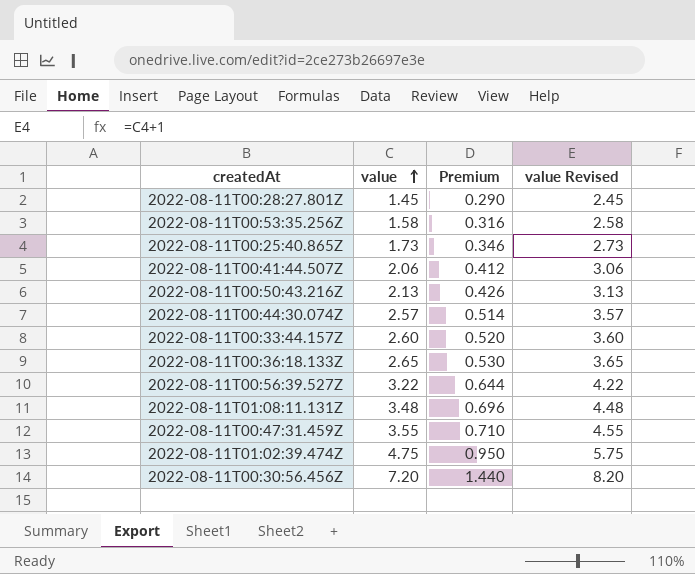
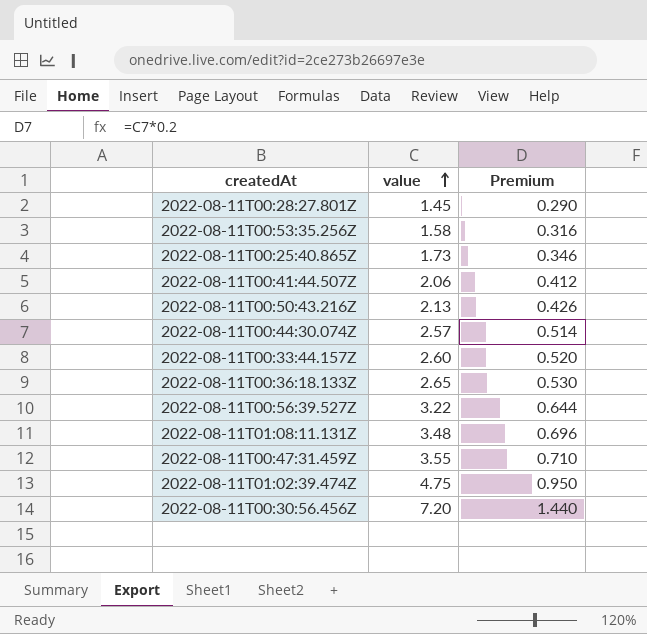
column value Revised | formula: [value] + 1 -> none

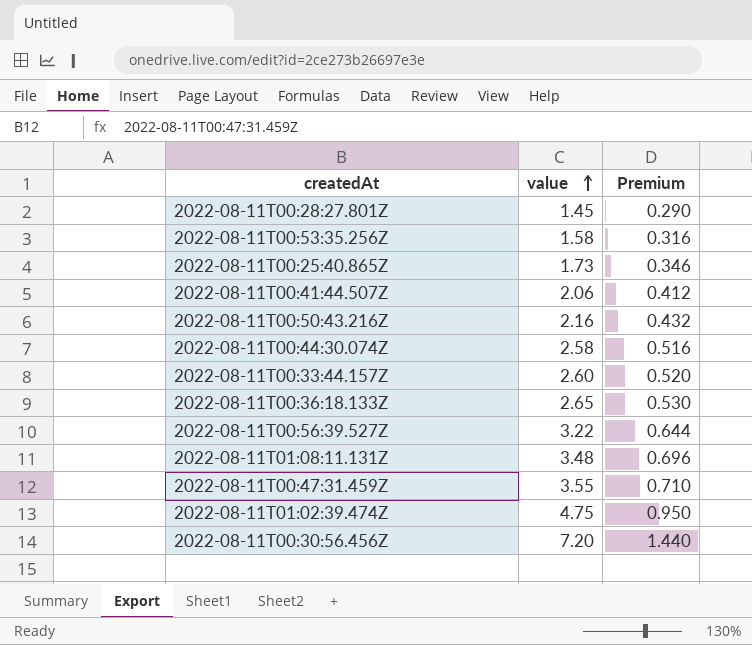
2022-08-11T00:50:43.216Z | value: 2.13 -> 2.16
2022-08-11T00:50:43.216Z | Premium: 0.426 -> 0.432
2022-08-11T00:44:30.074Z | value: 2.57 -> 2.58
2022-08-11T00:44:30.074Z | Premium: 0.514 -> 0.516

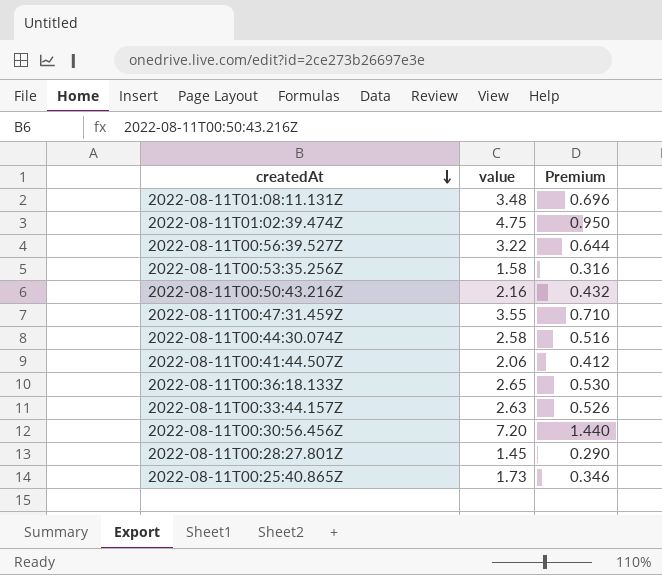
row order: value ascending -> createdAt descending
2022-08-11T00:33:44.157Z | value: 2.60 -> 2.63
2022-08-11T00:33:44.157Z | Premium: 0.520 -> 0.526

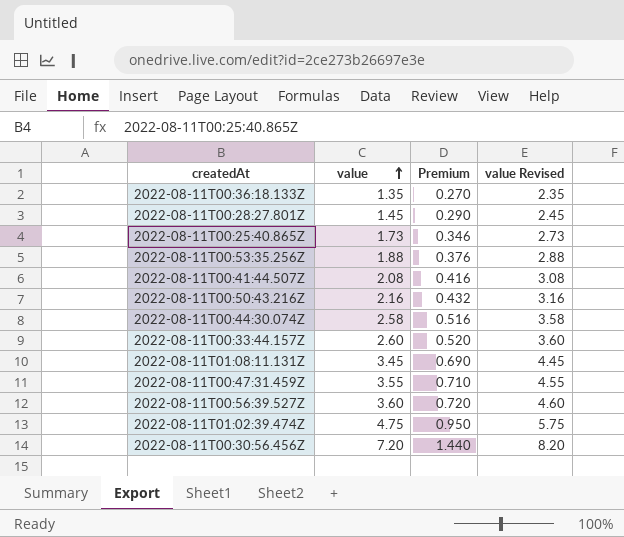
row order: createdAt descending -> value ascending
column value Revised | formula: none -> [value] + 1
2022-08-11T00:36:18.133Z | value: 2.65 -> 1.35
2022-08-11T00:36:18.133Z | Premium: 0.530 -> 0.270
2022-08-11T00:53:35.256Z | value: 1.58 -> 1.88
2022-08-11T00:53:35.256Z | Premium: 0.316 -> 0.376
2022-08-11T00:41:44.507Z | value: 2.06 -> 2.08
2022-08-11T00:41:44.507Z | Premium: 0.412 -> 0.416
2022-08-11T00:33:44.157Z | value: 2.63 -> 2.60
2022-08-11T00:33:44.157Z | Premium: 0.526 -> 0.520
2022-08-11T01:08:11.131Z | value: 3.48 -> 3.45
2022-08-11T01:08:11.131Z | Premium: 0.696 -> 0.690
2022-08-11T00:56:39.527Z | value: 3.22 -> 3.60
2022-08-11T00:56:39.527Z | Premium: 0.644 -> 0.720

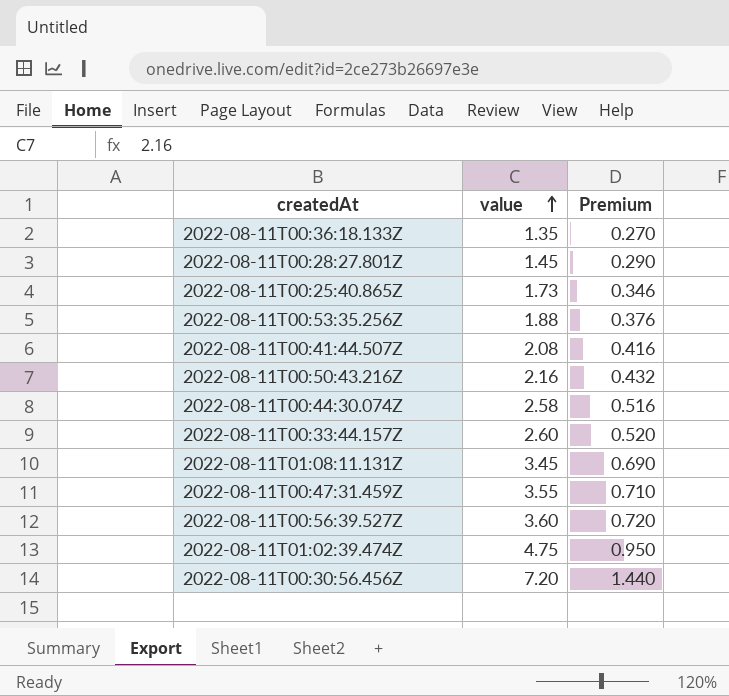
column value Revised | formula: [value] + 1 -> none

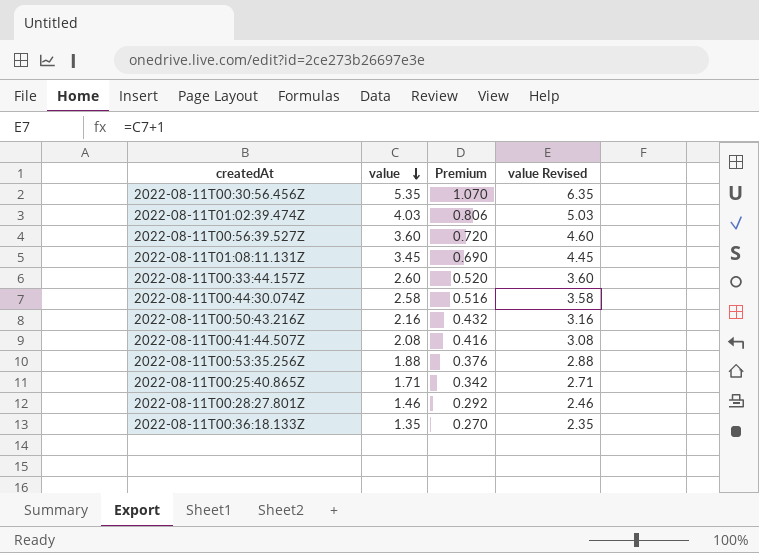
row order: value ascending -> value descending
column value Revised | formula: none -> [value] + 1
row 2022-08-11T00:47:31.459Z: 3.55 | 0.710 -> none
2022-08-11T00:30:56.456Z | value: 7.20 -> 5.35
2022-08-11T00:30:56.456Z | Premium: 1.440 -> 1.070
2022-08-11T01:02:39.474Z | value: 4.75 -> 4.03
2022-08-11T01:02:39.474Z | Premium: 0.950 -> 0.806
2022-08-11T00:25:40.865Z | value: 1.73 -> 1.71
2022-08-11T00:25:40.865Z | Premium: 0.346 -> 0.342
2022-08-11T00:28:27.801Z | value: 1.45 -> 1.46
2022-08-11T00:28:27.801Z | Premium: 0.290 -> 0.292

